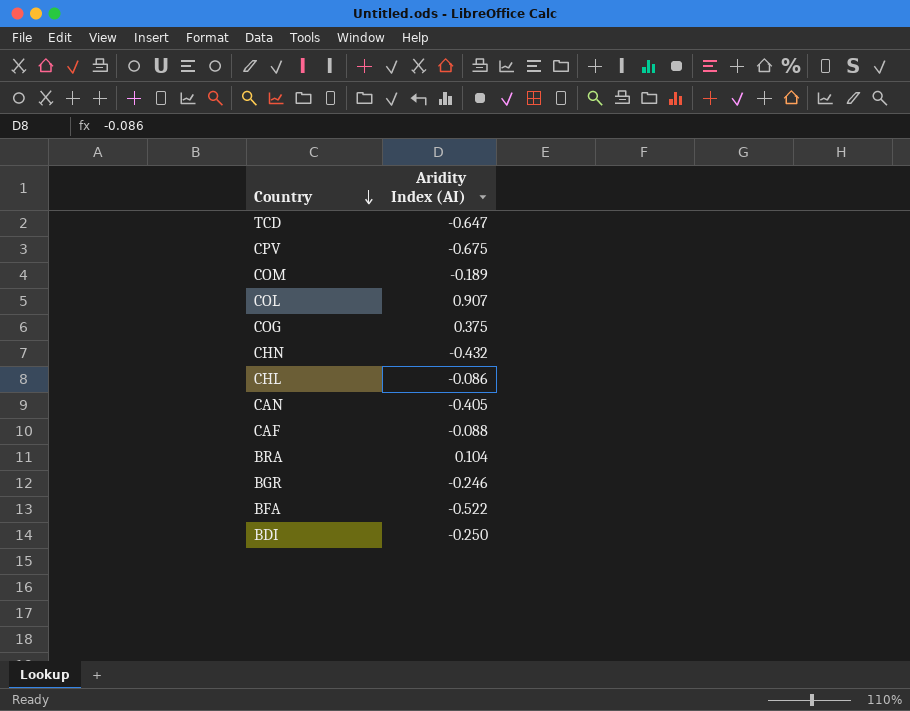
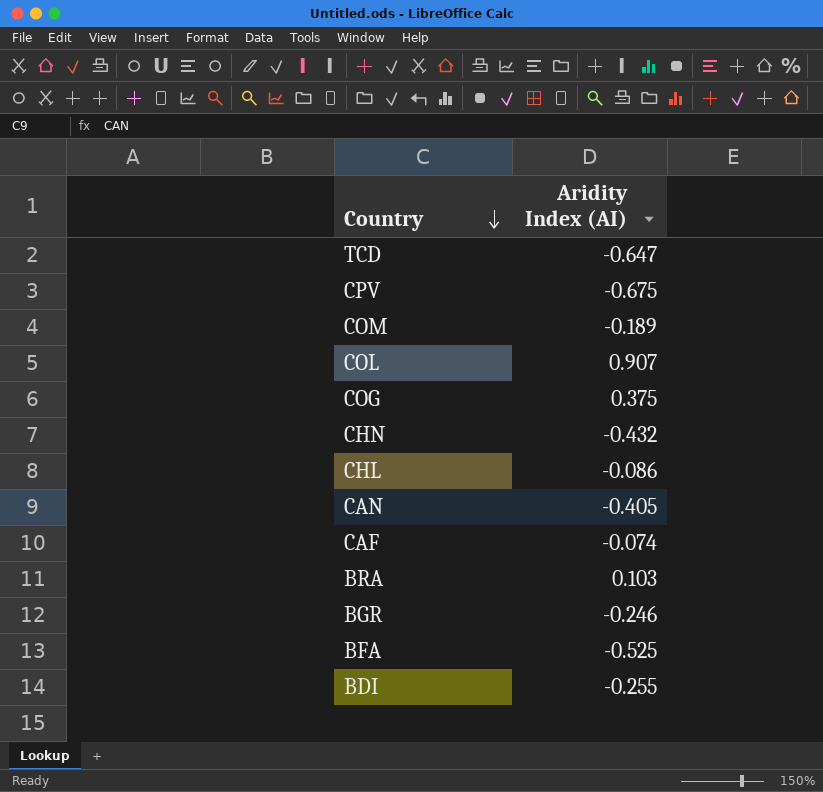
CAF | Aridity Index (AI): -0.088 -> -0.074
BRA | Aridity Index (AI): 0.104 -> 0.103
BFA | Aridity Index (AI): -0.522 -> -0.525
BDI | Aridity Index (AI): -0.250 -> -0.255

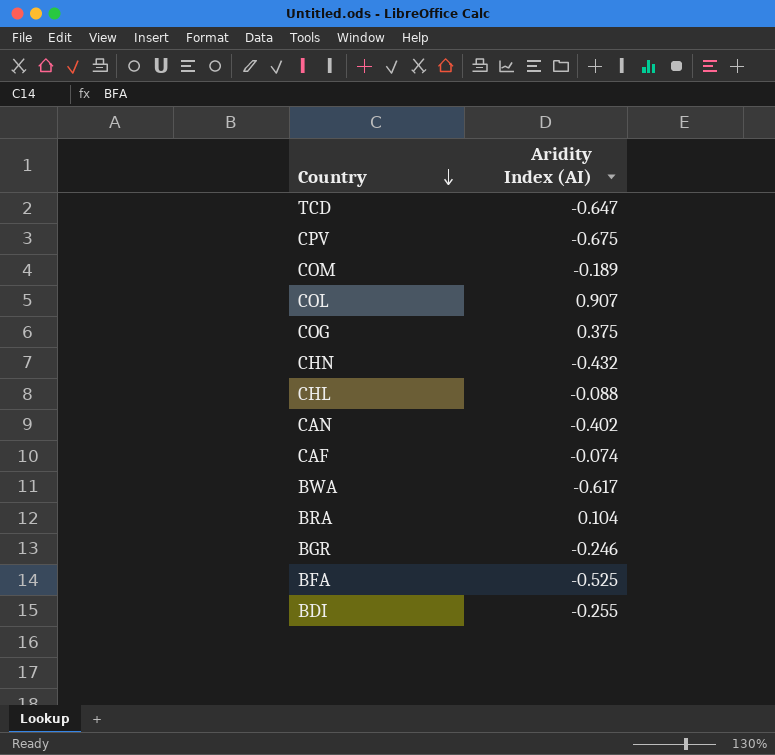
CHL | Aridity Index (AI): -0.086 -> -0.088
CAN | Aridity Index (AI): -0.405 -> -0.402
row BWA: none -> -0.617
BRA | Aridity Index (AI): 0.103 -> 0.104

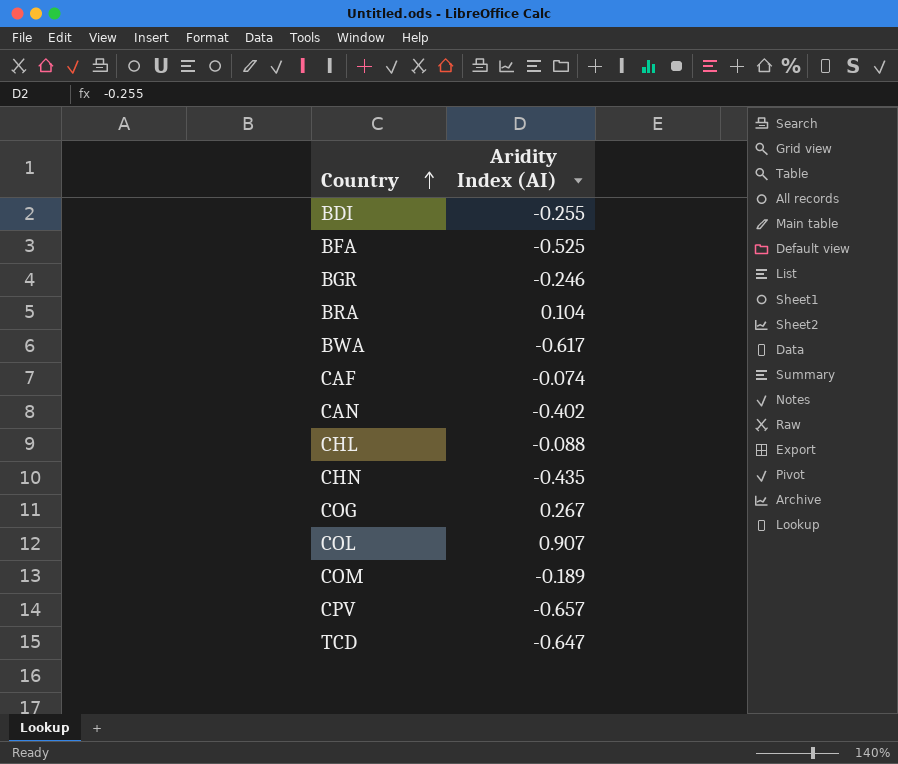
row order: Country descending -> Country ascending
CHN | Aridity Index (AI): -0.432 -> -0.435
COG | Aridity Index (AI): 0.375 -> 0.267
CPV | Aridity Index (AI): -0.675 -> -0.657

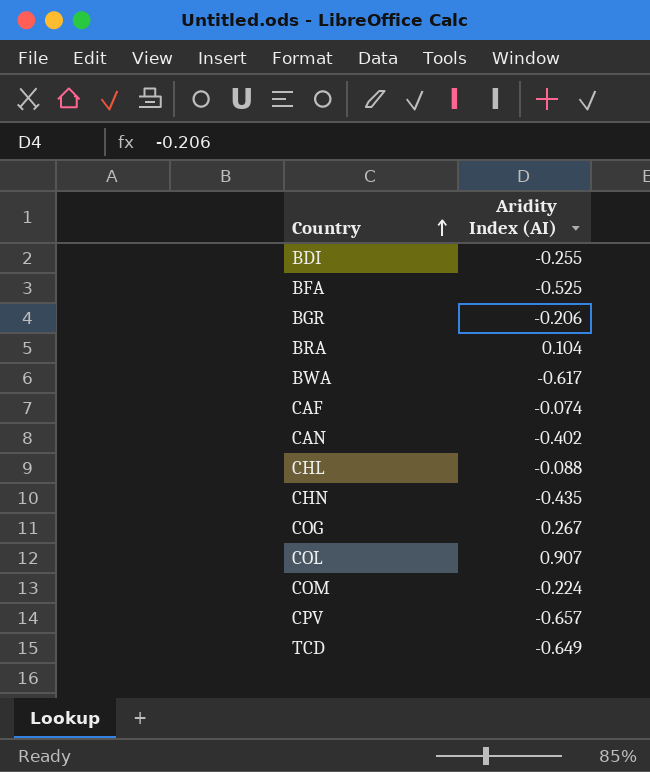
BGR | Aridity Index (AI): -0.246 -> -0.206
COM | Aridity Index (AI): -0.189 -> -0.224
TCD | Aridity Index (AI): -0.647 -> -0.649

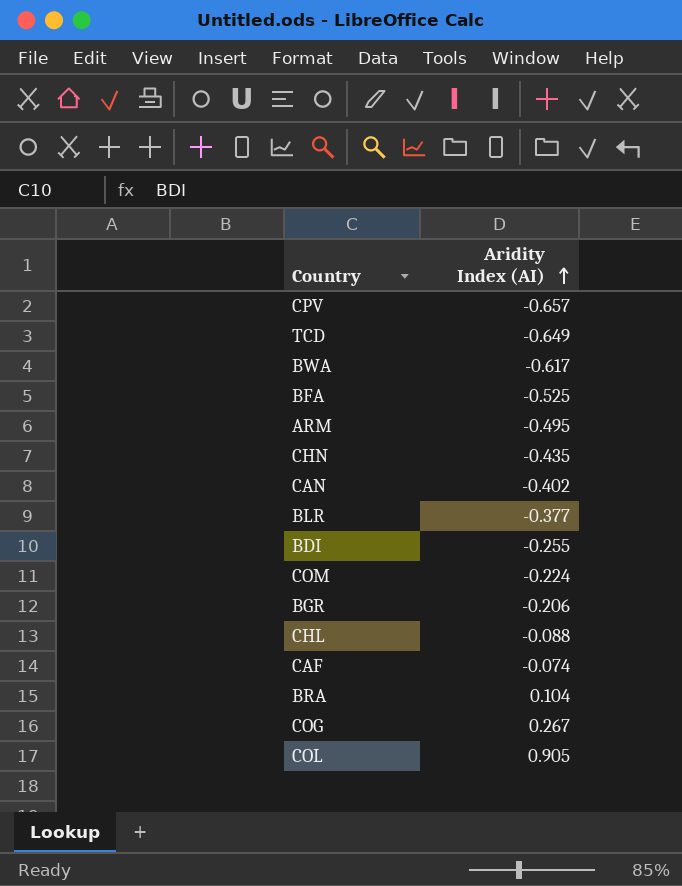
row order: Country ascending -> Aridity Index (AI) ascending
row ARM: none -> -0.495
row BLR: none -> -0.377
COL | Aridity Index (AI): 0.907 -> 0.905

